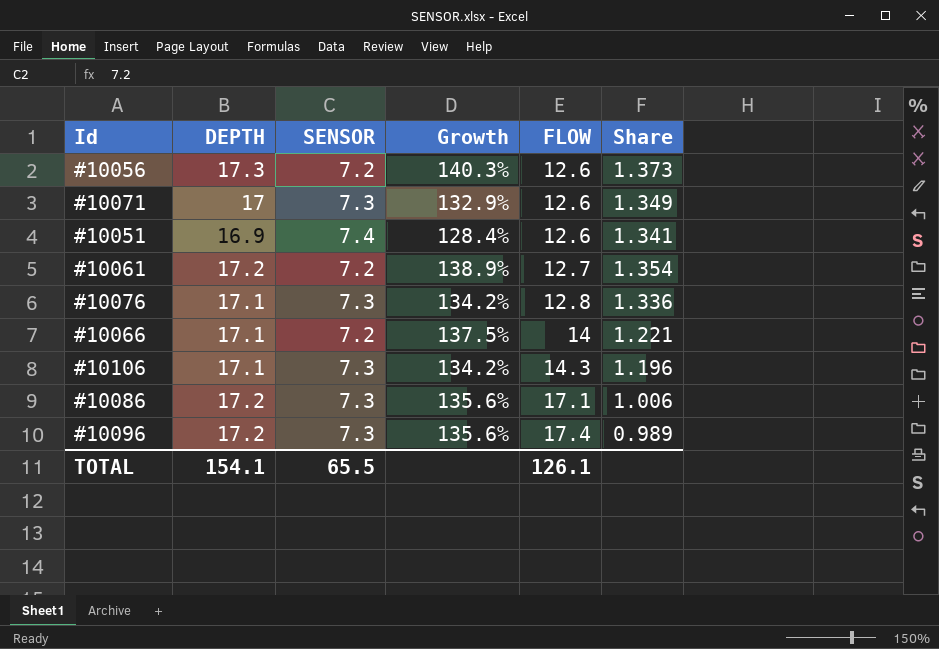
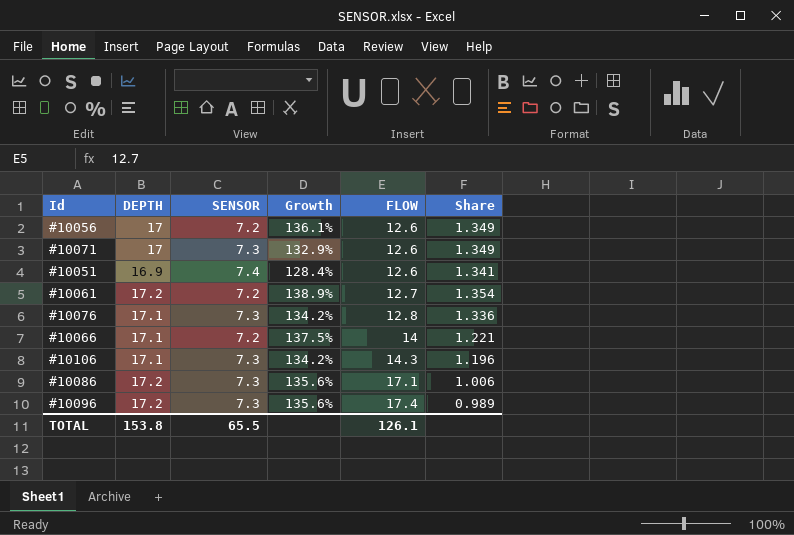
#10056 | DEPTH: 17.3 -> 17
#10056 | Growth: 140.3% -> 136.1%
#10056 | Share: 1.373 -> 1.349
TOTAL | DEPTH: 154.1 -> 153.8

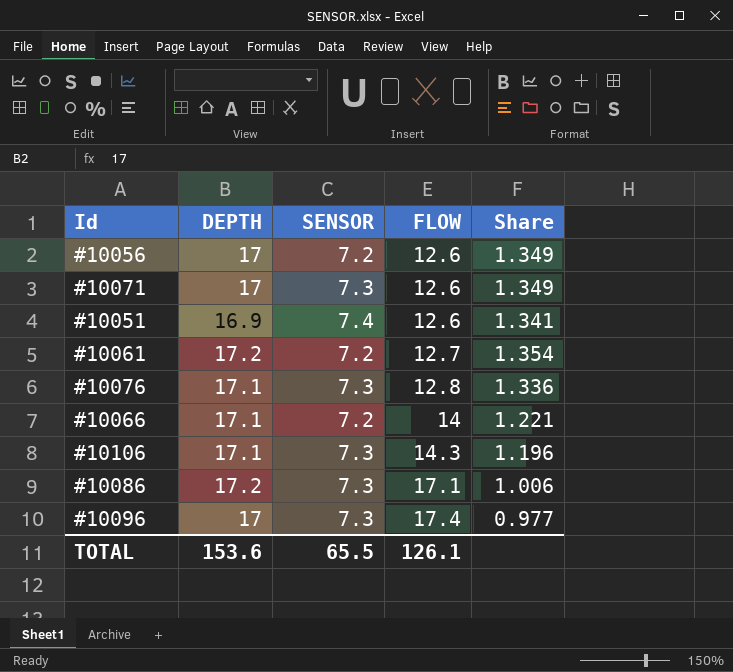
column Growth | formula: ([DEPTH] - [SENSOR]) / [SENSOR] -> none
#10096 | DEPTH: 17.2 -> 17
#10096 | Share: 0.989 -> 0.977
TOTAL | DEPTH: 153.8 -> 153.6

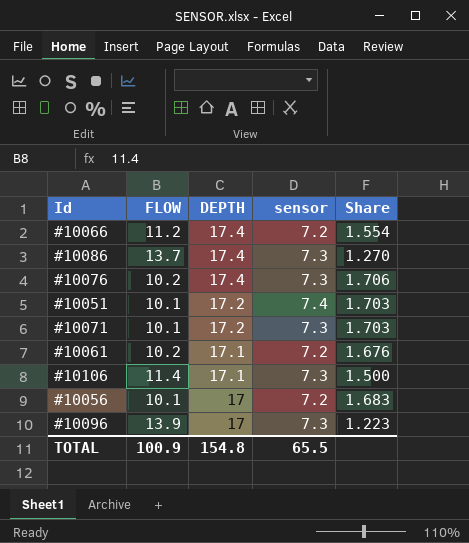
row order: FLOW ascending -> DEPTH descending
column FLOW | position: 4 -> 2
column name: SENSOR -> sensor
#10066 | FLOW: 14 -> 11.2
#10066 | DEPTH: 17.1 -> 17.4
#10066 | Share: 1.221 -> 1.554
#10086 | FLOW: 17.1 -> 13.7
#10086 | DEPTH: 17.2 -> 17.4
#10086 | Share: 1.006 -> 1.270
#10076 | FLOW: 12.8 -> 10.2
#10076 | DEPTH: 17.1 -> 17.4
#10076 | Share: 1.336 -> 1.706
#10051 | FLOW: 12.6 -> 10.1
#10051 | DEPTH: 16.9 -> 17.2
#10051 | Share: 1.341 -> 1.703
#10071 | FLOW: 12.6 -> 10.1
#10071 | DEPTH: 17 -> 17.2
#10071 | Share: 1.349 -> 1.703
#10061 | FLOW: 12.7 -> 10.2
#10061 | DEPTH: 17.2 -> 17.1
#10061 | Share: 1.354 -> 1.676
#10106 | FLOW: 14.3 -> 11.4
#10106 | Share: 1.196 -> 1.500
#10056 | FLOW: 12.6 -> 10.1
#10056 | Share: 1.349 -> 1.683
#10096 | FLOW: 17.4 -> 13.9
#10096 | Share: 0.977 -> 1.223
TOTAL | FLOW: 126.1 -> 100.9
TOTAL | DEPTH: 153.6 -> 154.8

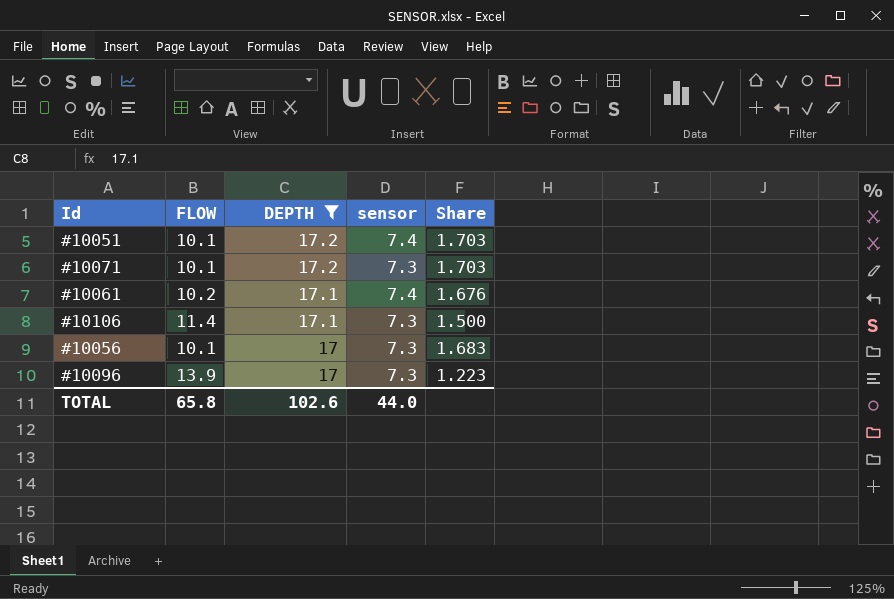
filter: none -> DEPTH != 17.4
#10061 | sensor: 7.2 -> 7.4
#10056 | sensor: 7.2 -> 7.3
TOTAL | FLOW: 100.9 -> 65.8
TOTAL | DEPTH: 154.8 -> 102.6
TOTAL | sensor: 65.5 -> 44.0

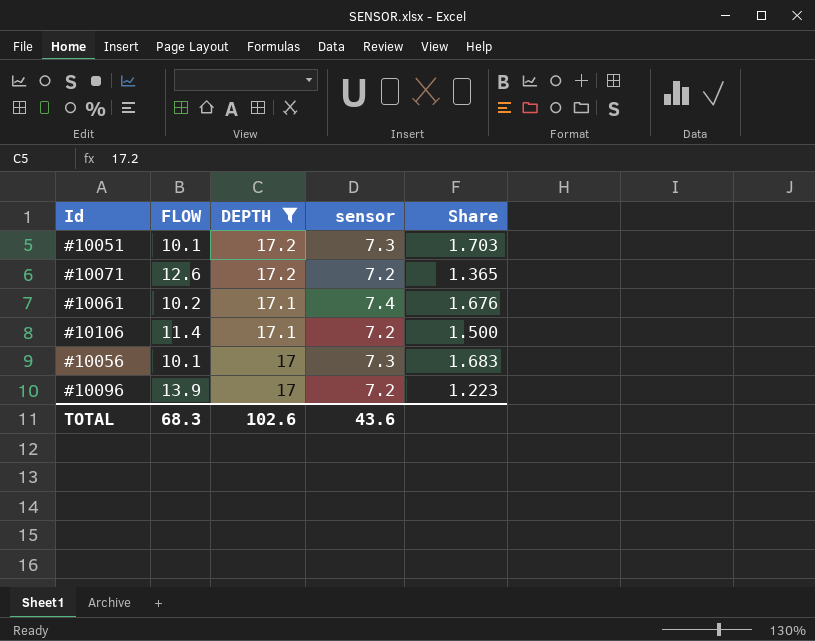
#10051 | sensor: 7.4 -> 7.3
#10071 | FLOW: 10.1 -> 12.6
#10071 | sensor: 7.3 -> 7.2
#10071 | Share: 1.703 -> 1.365
#10106 | sensor: 7.3 -> 7.2
#10096 | sensor: 7.3 -> 7.2
TOTAL | FLOW: 65.8 -> 68.3
TOTAL | sensor: 44.0 -> 43.6

